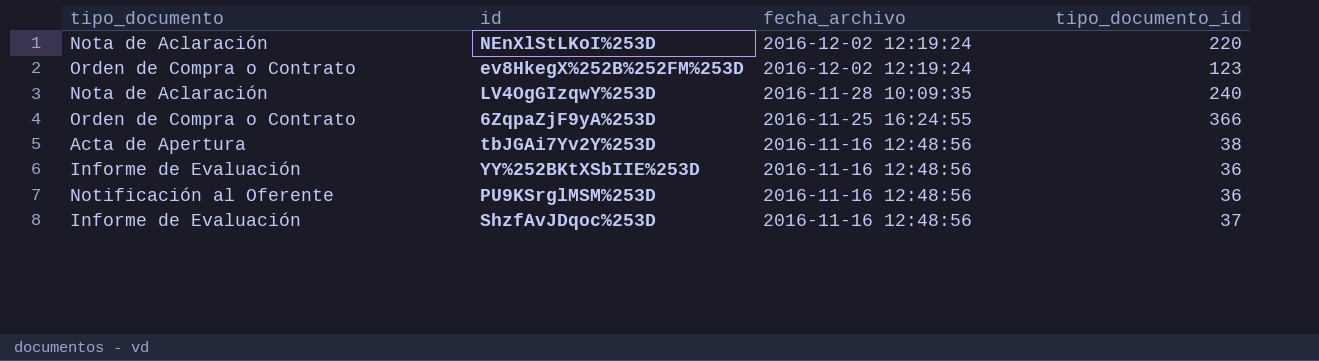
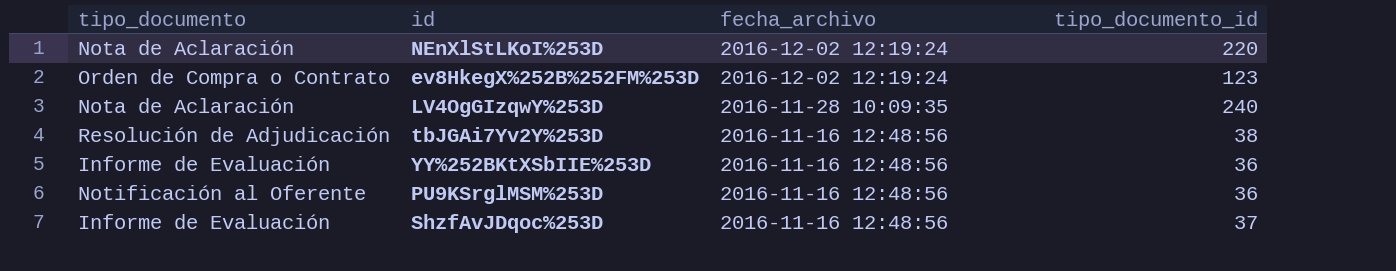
row 6ZqpaZjF9yA%253D: Orden de Compra o Contrato | 2016-11-25 16:24:55 | 366 -> none
tbJGAi7Yv2Y%253D | tipo_documento: Acta de Apertura -> Resolución de Adjudicación

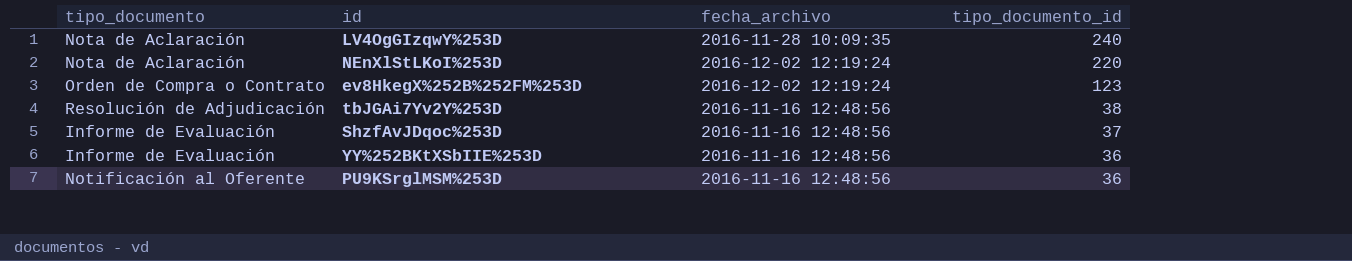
row order: fecha_archivo descending -> tipo_documento_id descending

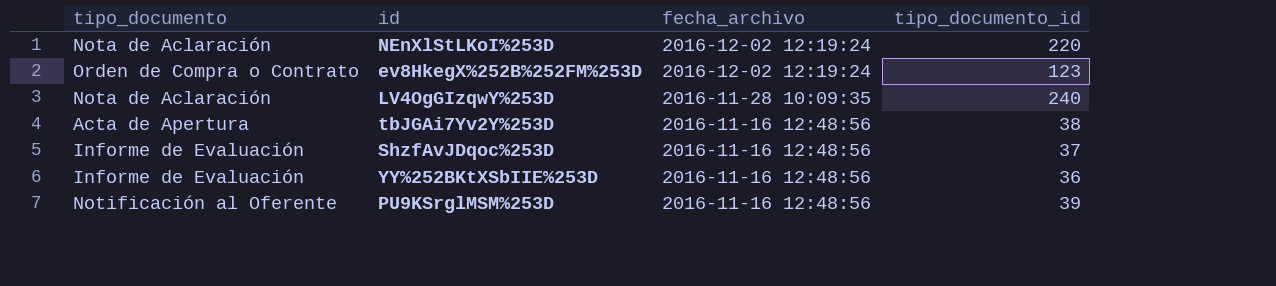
row order: tipo_documento_id descending -> fecha_archivo descending
tbJGAi7Yv2Y%253D | tipo_documento: Resolución de Adjudicación -> Acta de Apertura
PU9KSrglMSM%253D | tipo_documento_id: 36 -> 39

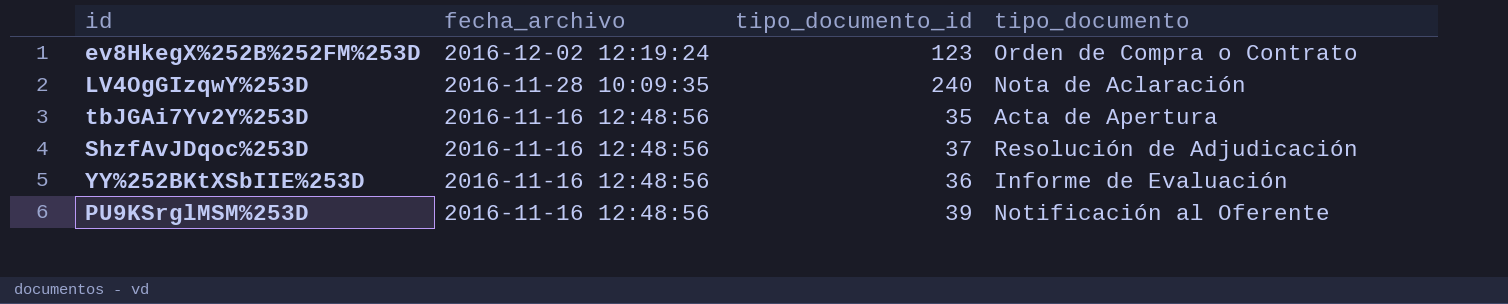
column tipo_documento | position: 1 -> 4
row NEnXlStLKoI%253D: Nota de Aclaración | 2016-12-02 12:19:24 | 220 -> none
tbJGAi7Yv2Y%253D | tipo_documento_id: 38 -> 35
ShzfAvJDqoc%253D | tipo_documento: Informe de Evaluación -> Resolución de Adjudicación

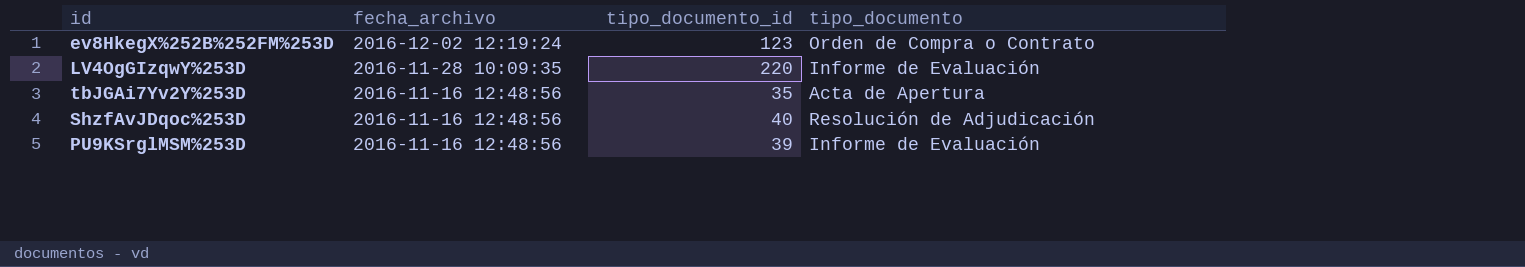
row YY%252BKtXSbIIE%253D: 2016-11-16 12:48:56 | 36 | Informe de Evaluación -> none
LV4OgGIzqwY%253D | tipo_documento_id: 240 -> 220
LV4OgGIzqwY%253D | tipo_documento: Nota de Aclaración -> Informe de Evaluación
ShzfAvJDqoc%253D | tipo_documento_id: 37 -> 40
PU9KSrglMSM%253D | tipo_documento: Notificación al Oferente -> Informe de Evaluación

